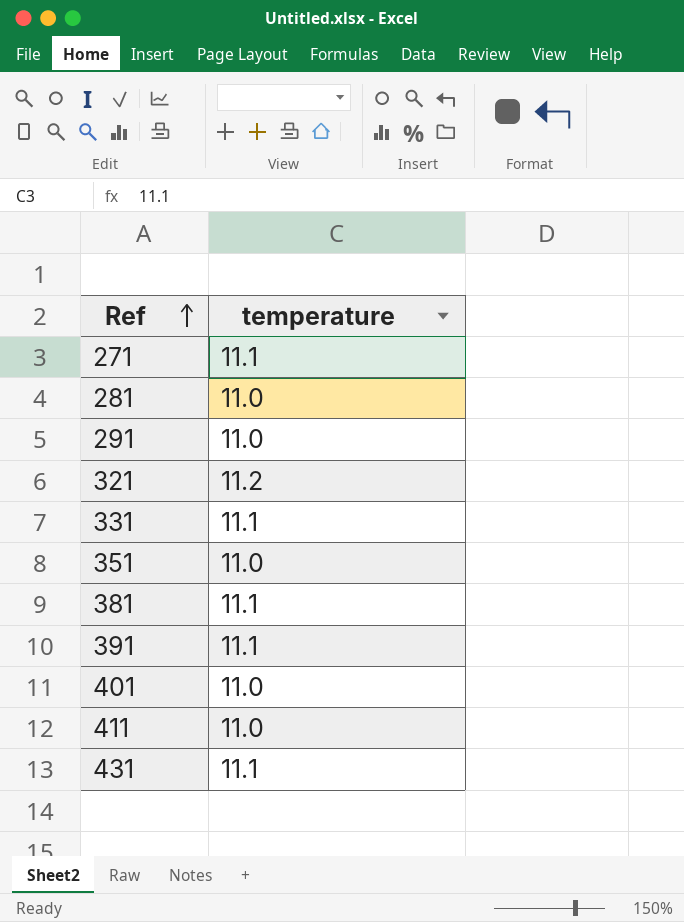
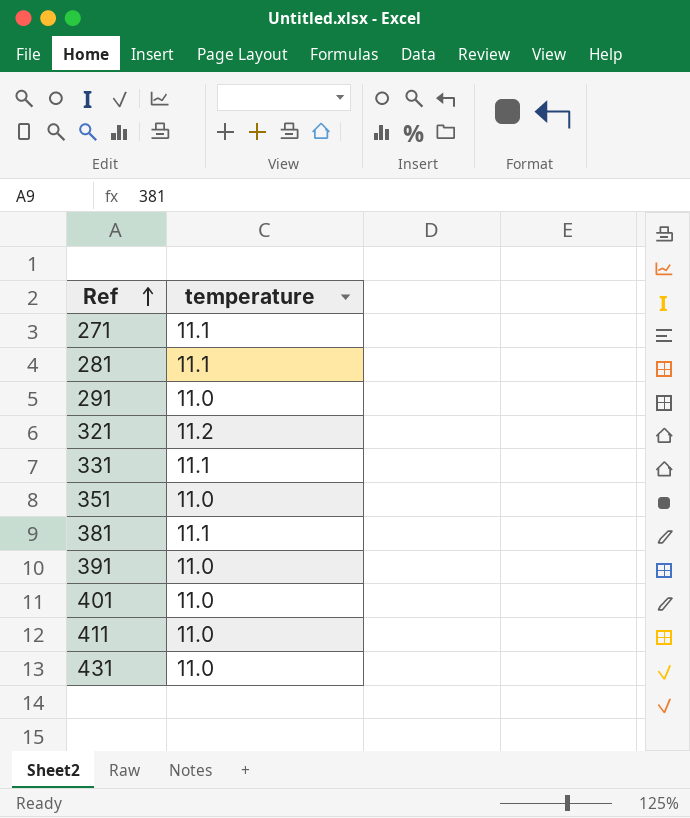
281 | temperature: 11.0 -> 11.1
391 | temperature: 11.1 -> 11.0
431 | temperature: 11.1 -> 11.0

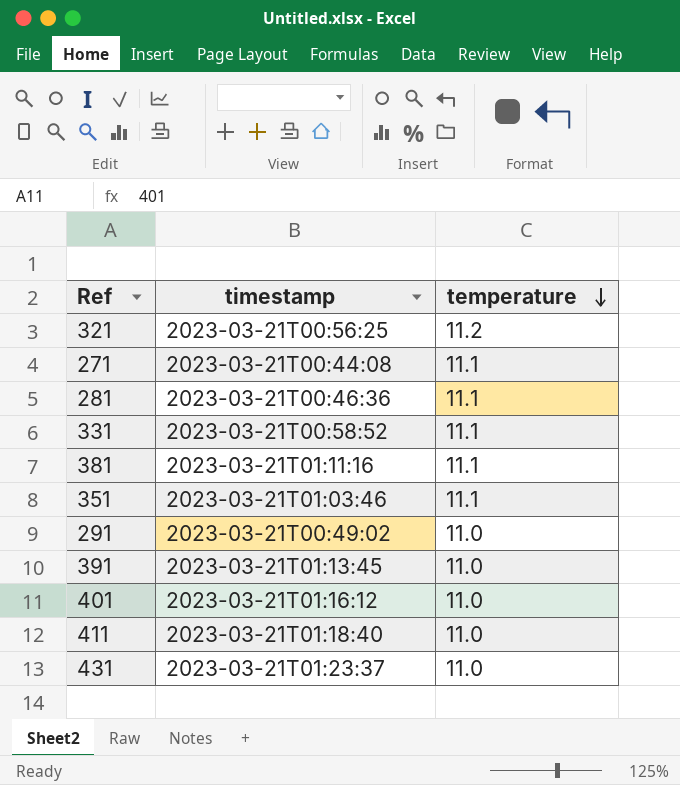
row order: Ref ascending -> temperature descending
column timestamp | position: none -> 2
351 | temperature: 11.0 -> 11.1

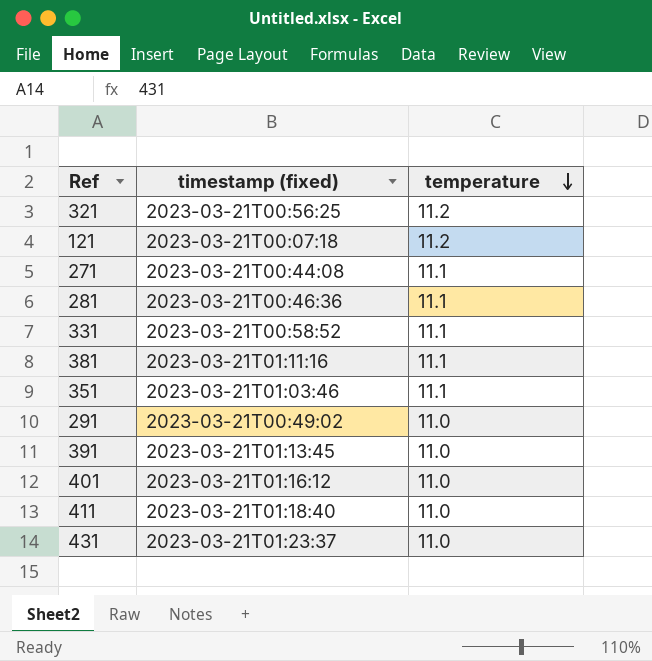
column name: timestamp -> timestamp (fixed)
row 121: none -> 2023-03-21T00:07:18 | 11.2

